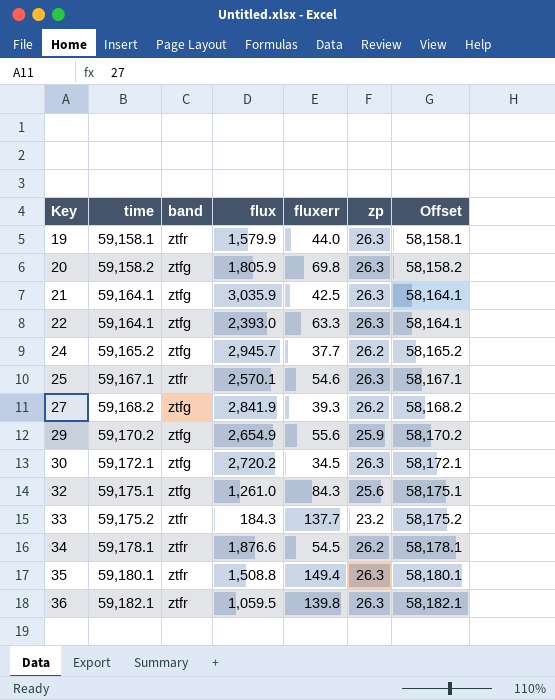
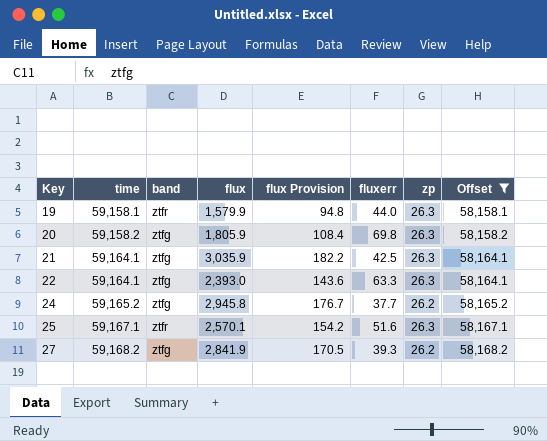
filter: none -> Offset <= 58,168.2
column flux Provision | formula: none -> [flux] * 0.06
24 | flux: 2,945.7 -> 2,945.8
25 | fluxerr: 54.6 -> 51.6

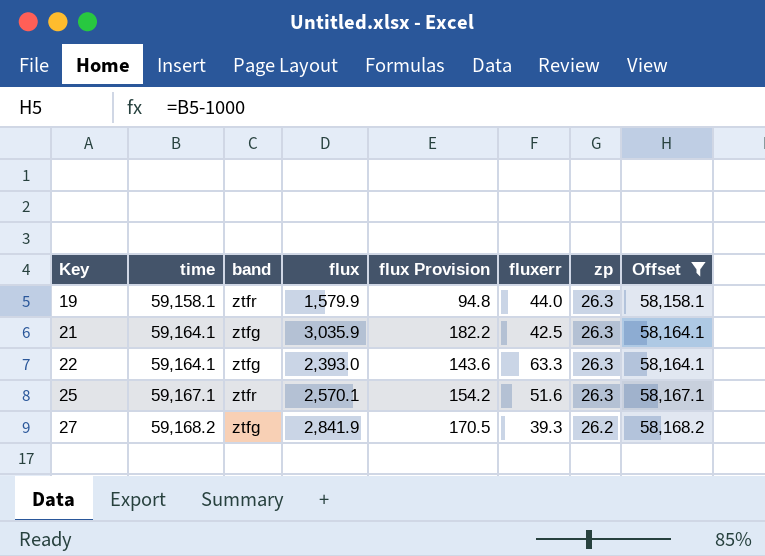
row 20: 59,158.2 | ztfg | 1,805.9 | 108.4 | 69.8 | 26.3 | 58,158.2 -> none
row 24: 59,165.2 | ztfg | 2,945.8 | 176.7 | 37.7 | 26.2 | 58,165.2 -> none

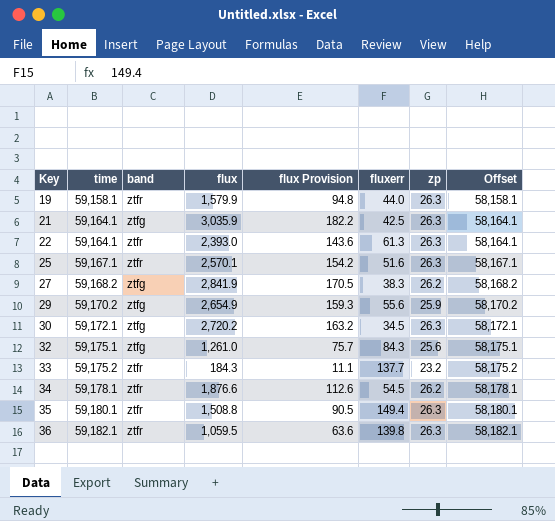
filter: Offset <= 58,168.2 -> none
22 | band: ztfg -> ztfr
22 | fluxerr: 63.3 -> 61.3
27 | fluxerr: 39.3 -> 38.3

